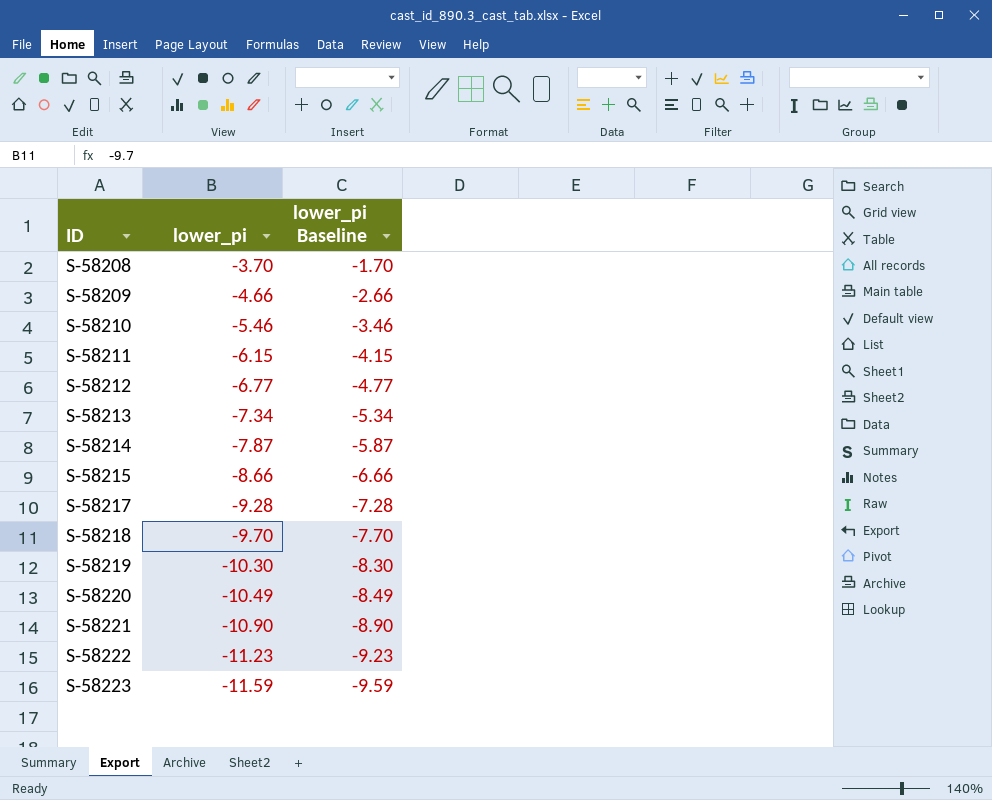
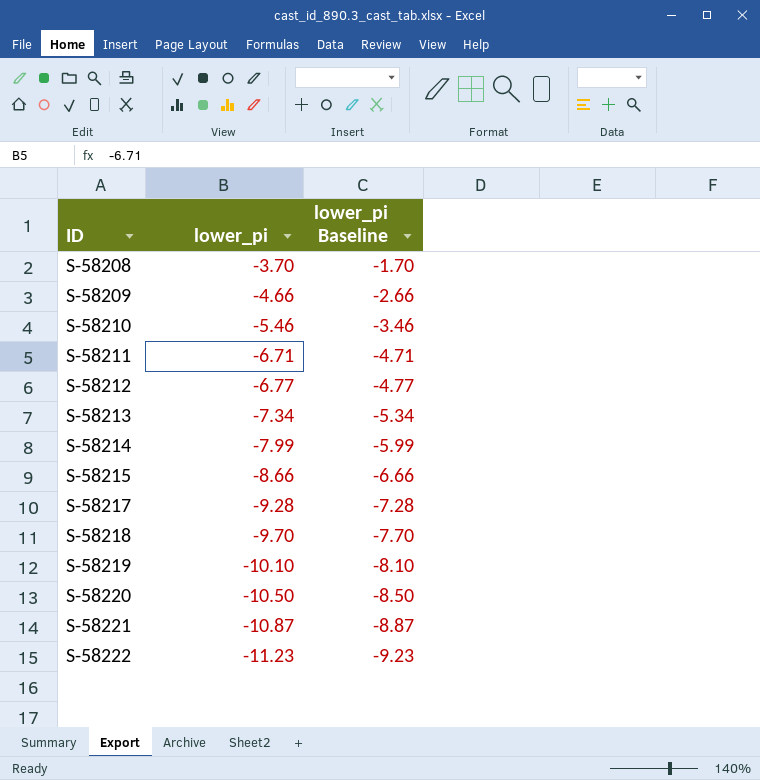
row S-58223: -11.59 | -9.59 -> none
S-58211 | lower_pi: -6.15 -> -6.71
S-58211 | lower_pi Baseline: -4.15 -> -4.71
S-58214 | lower_pi: -7.87 -> -7.99
S-58214 | lower_pi Baseline: -5.87 -> -5.99
S-58219 | lower_pi: -10.30 -> -10.10
S-58219 | lower_pi Baseline: -8.30 -> -8.10
S-58220 | lower_pi: -10.49 -> -10.50
S-58220 | lower_pi Baseline: -8.49 -> -8.50
S-58221 | lower_pi: -10.90 -> -10.87
S-58221 | lower_pi Baseline: -8.90 -> -8.87

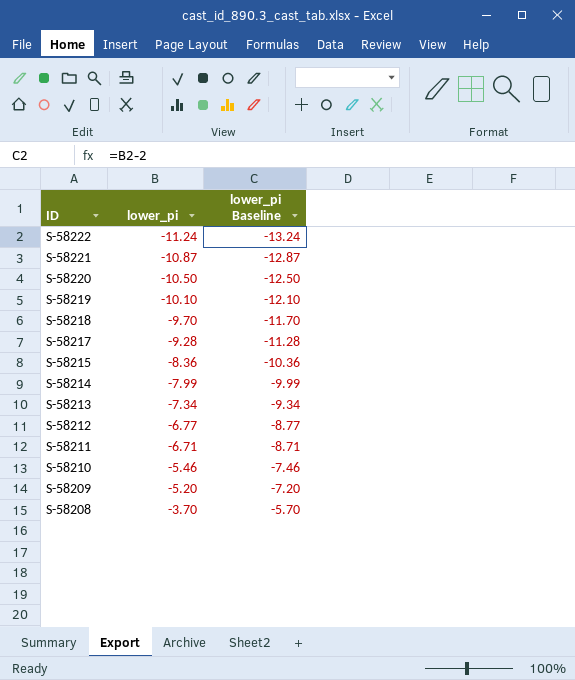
row order: ID ascending -> ID descending
column lower_pi Baseline | formula: [lower_pi] + 2 -> [lower_pi] - 2
S-58222 | lower_pi: -11.23 -> -11.24
S-58215 | lower_pi: -8.66 -> -8.36
S-58209 | lower_pi: -4.66 -> -5.20

